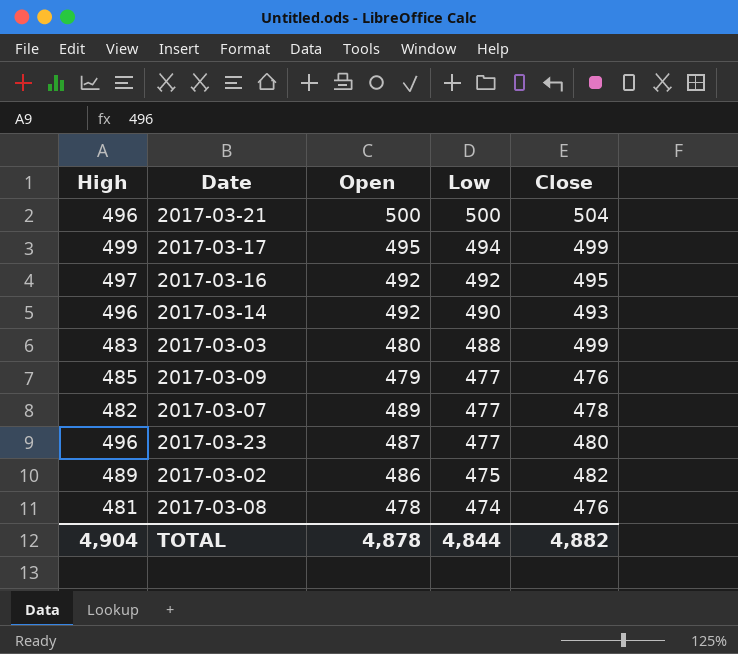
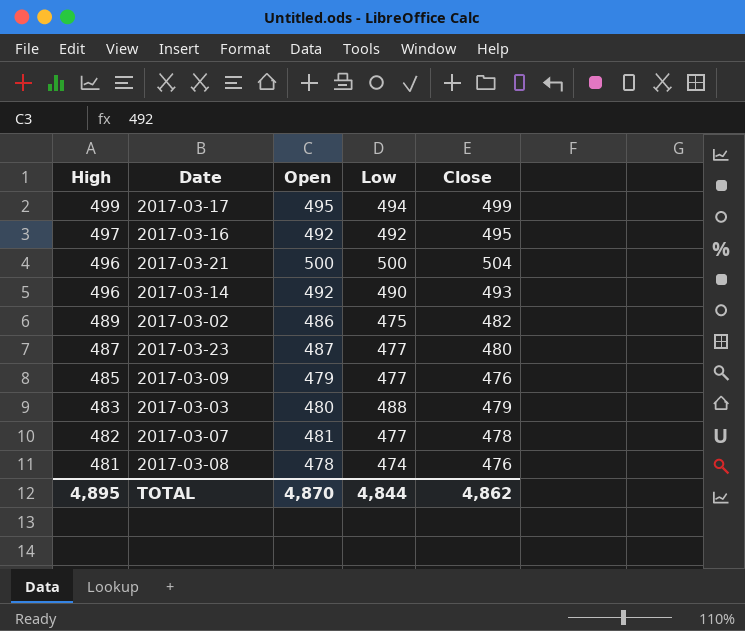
row order: Low descending -> High descending
2017-03-23 | High: 496 -> 487
2017-03-03 | Close: 499 -> 479
2017-03-07 | Open: 489 -> 481
TOTAL | High: 4,904 -> 4,895
TOTAL | Open: 4,878 -> 4,870
TOTAL | Close: 4,882 -> 4,862

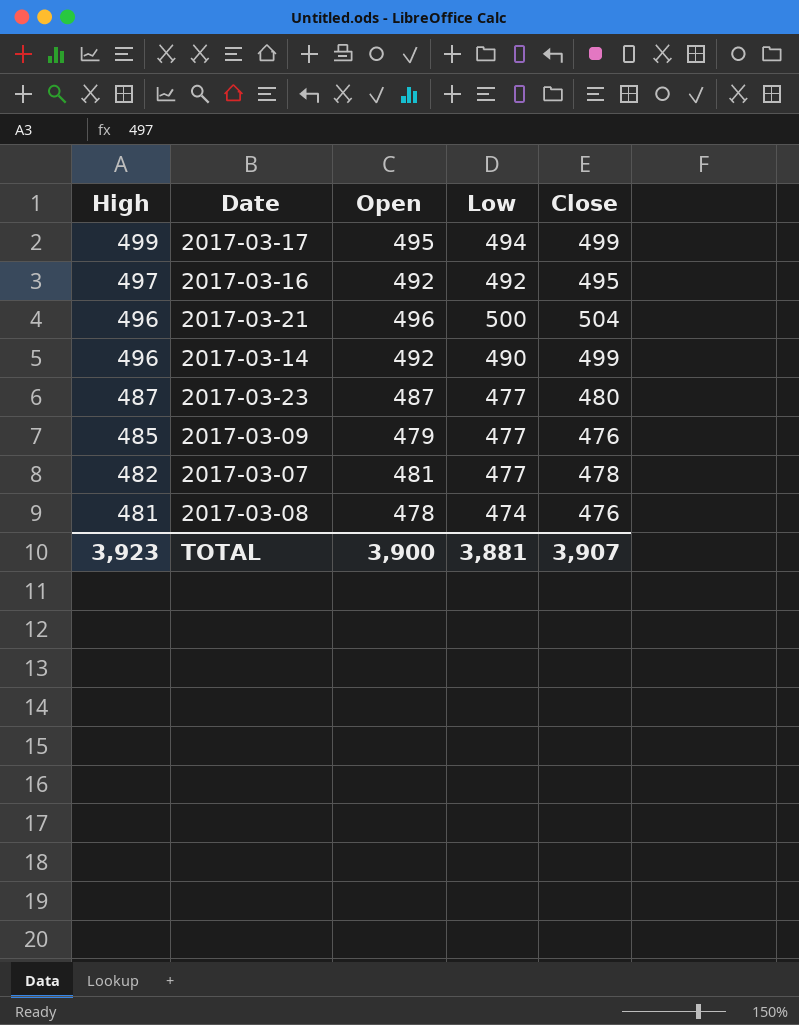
row 2017-03-02: 489 | 486 | 475 | 482 -> none
row 2017-03-03: 483 | 480 | 488 | 479 -> none
2017-03-21 | Open: 500 -> 496
2017-03-14 | Close: 493 -> 499
TOTAL | High: 4,895 -> 3,923
TOTAL | Open: 4,870 -> 3,900
TOTAL | Low: 4,844 -> 3,881
TOTAL | Close: 4,862 -> 3,907

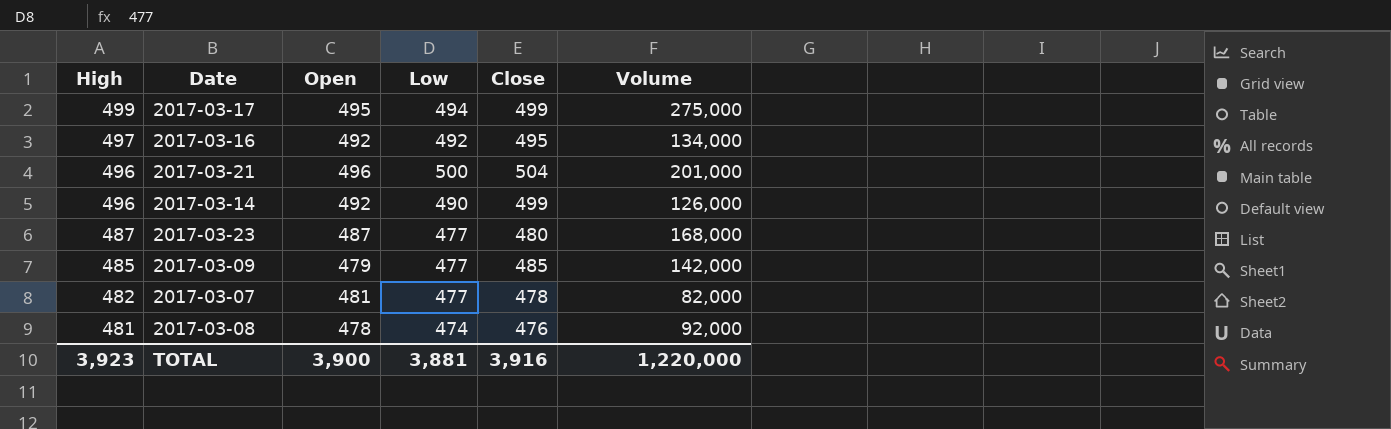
column Volume | position: none -> 6
2017-03-09 | Close: 476 -> 485
TOTAL | Close: 3,907 -> 3,916

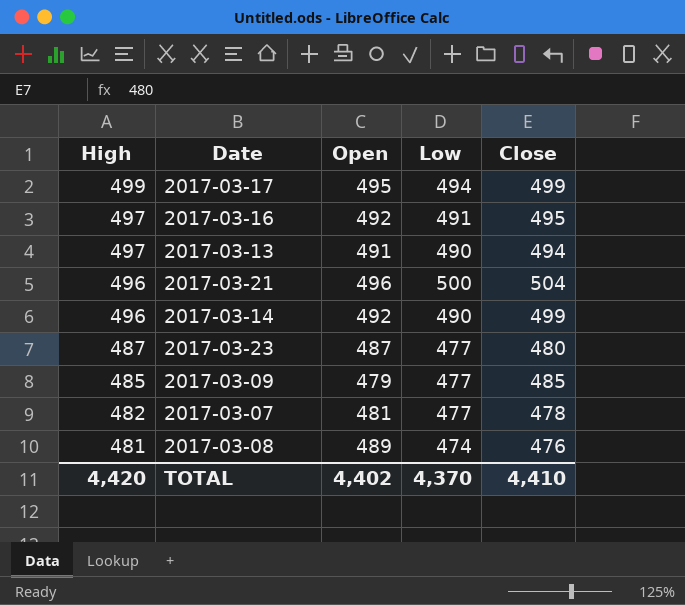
column Volume | position: 6 -> none
2017-03-16 | Low: 492 -> 491
row 2017-03-13: none -> 497 | 491 | 490 | 494
2017-03-08 | Open: 478 -> 489
TOTAL | High: 3,923 -> 4,420
TOTAL | Open: 3,900 -> 4,402
TOTAL | Low: 3,881 -> 4,370
TOTAL | Close: 3,916 -> 4,410

